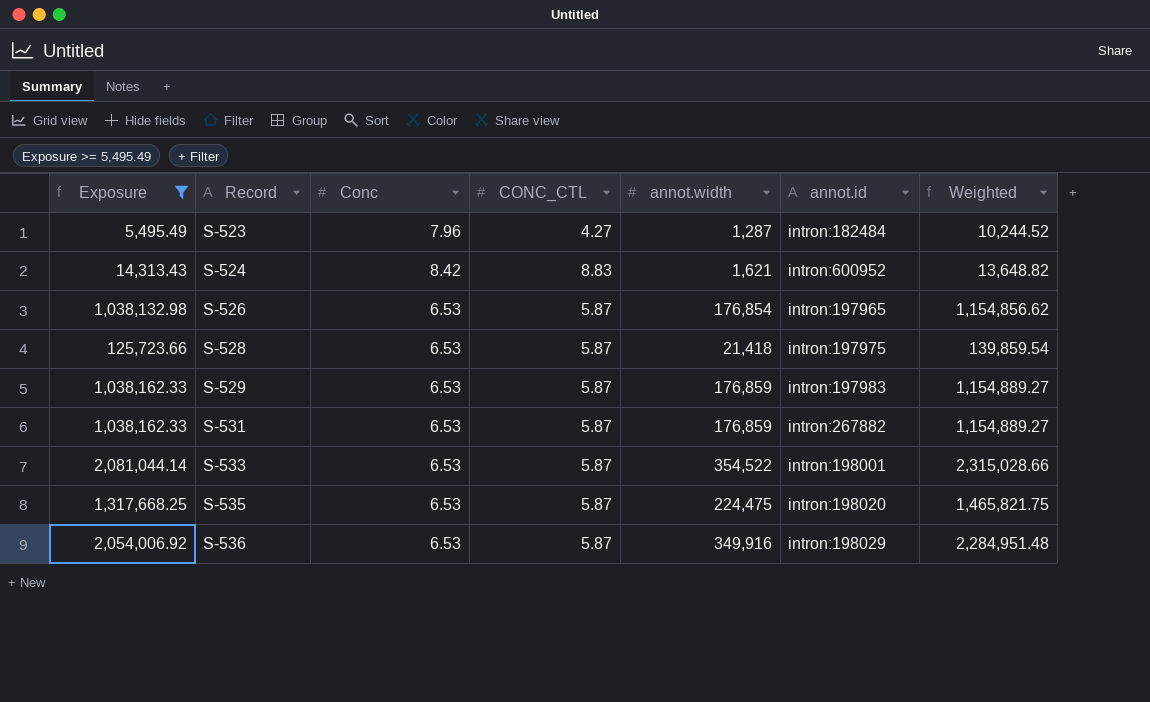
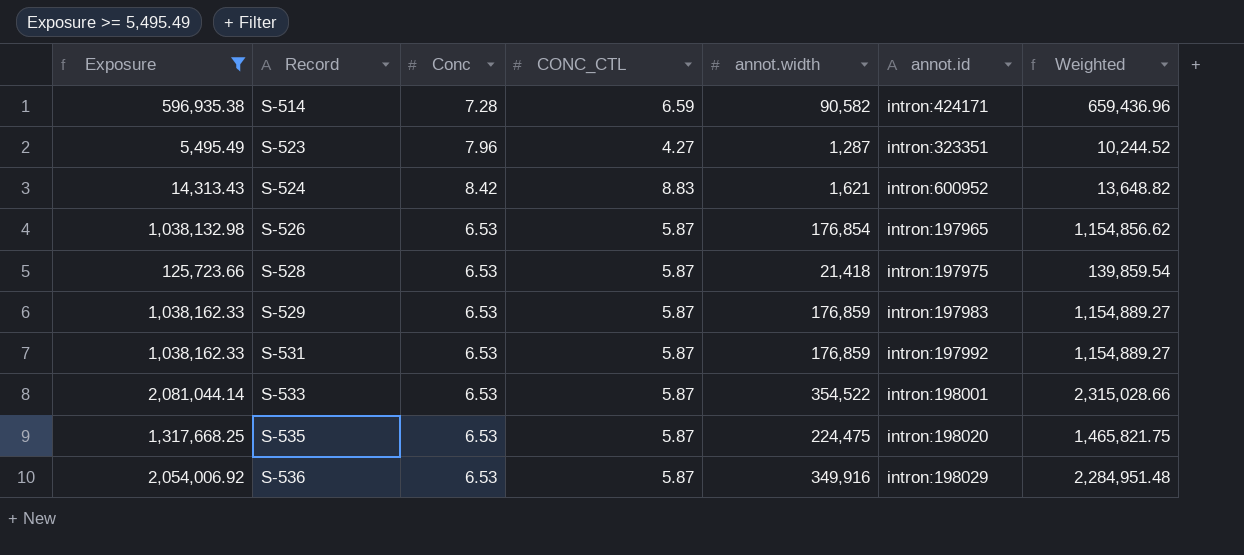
row S-514: none -> 596,935.38 | 7.28 | 6.59 | 90,582 | intron:424171 | 659,436.96
S-523 | annot.id: intron:182484 -> intron:323351
S-531 | annot.id: intron:267882 -> intron:197992

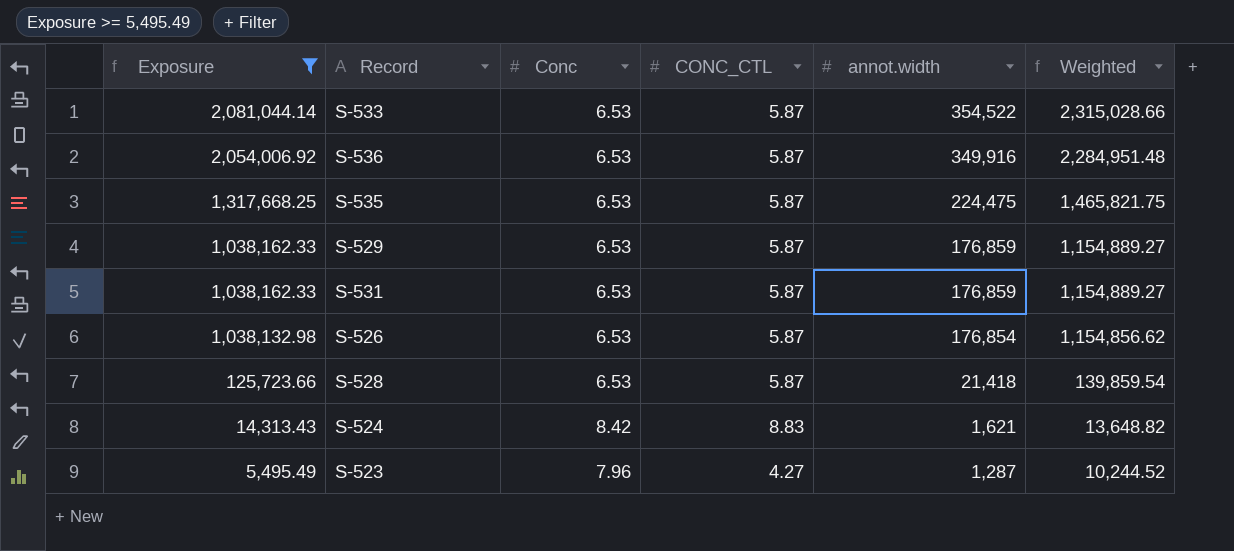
row order: Record ascending -> Exposure descending
column annot.id | position: 6 -> none
row S-514: 596,935.38 | 7.28 | 6.59 | 90,582 | intron:424171 | 659,436.96 -> none

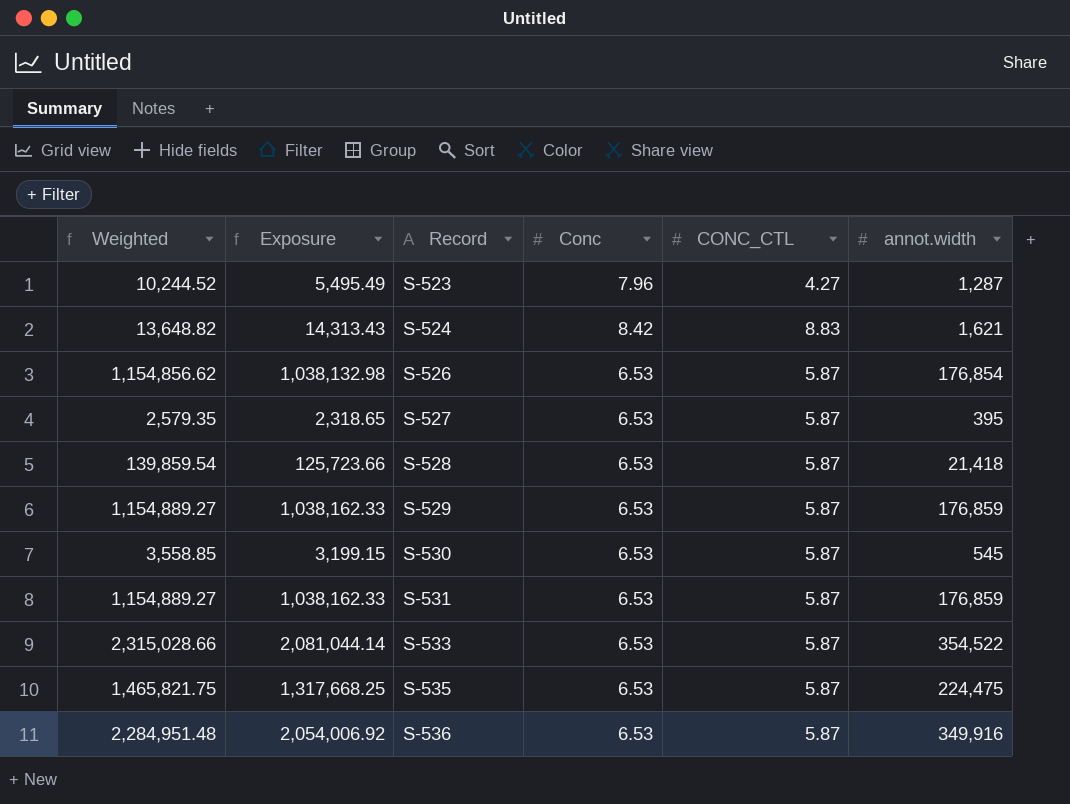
filter: Exposure >= 5,495.49 -> none
row order: Exposure descending -> Record ascending
column Weighted | position: 6 -> 1

